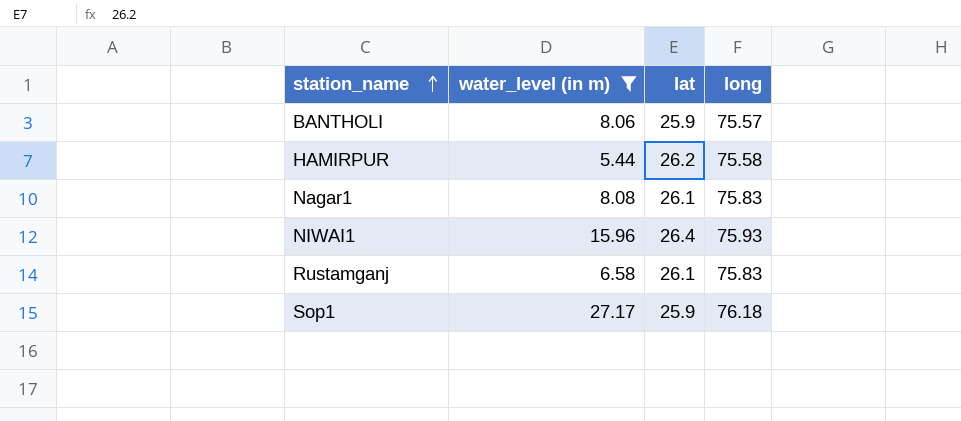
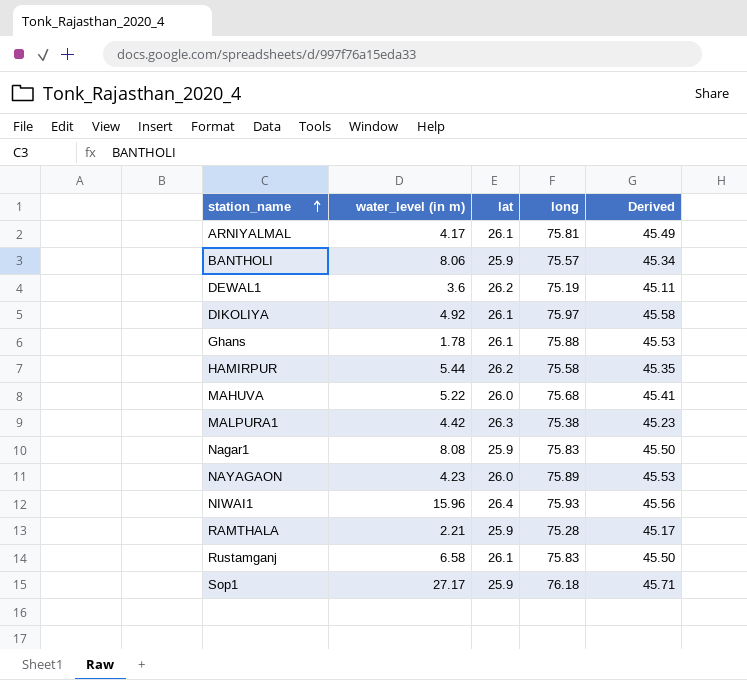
filter: water_level (in m) >= 5.44 -> none
column Derived | formula: none -> [long] * 0.6
Nagar1 | lat: 26.1 -> 25.9

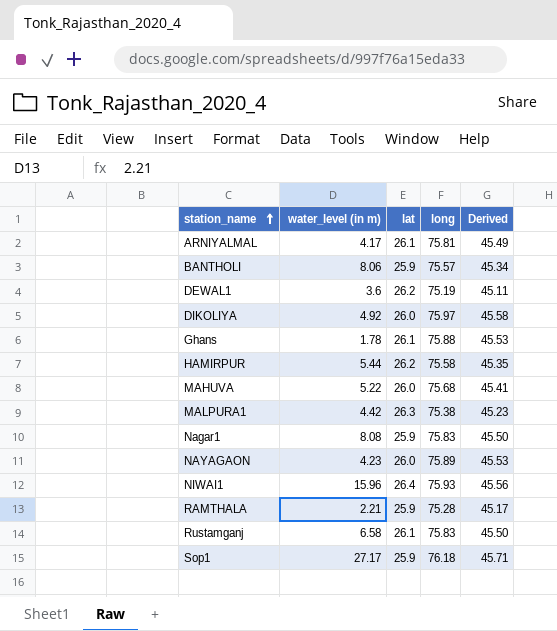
DIKOLIYA | lat: 26.1 -> 26.0

